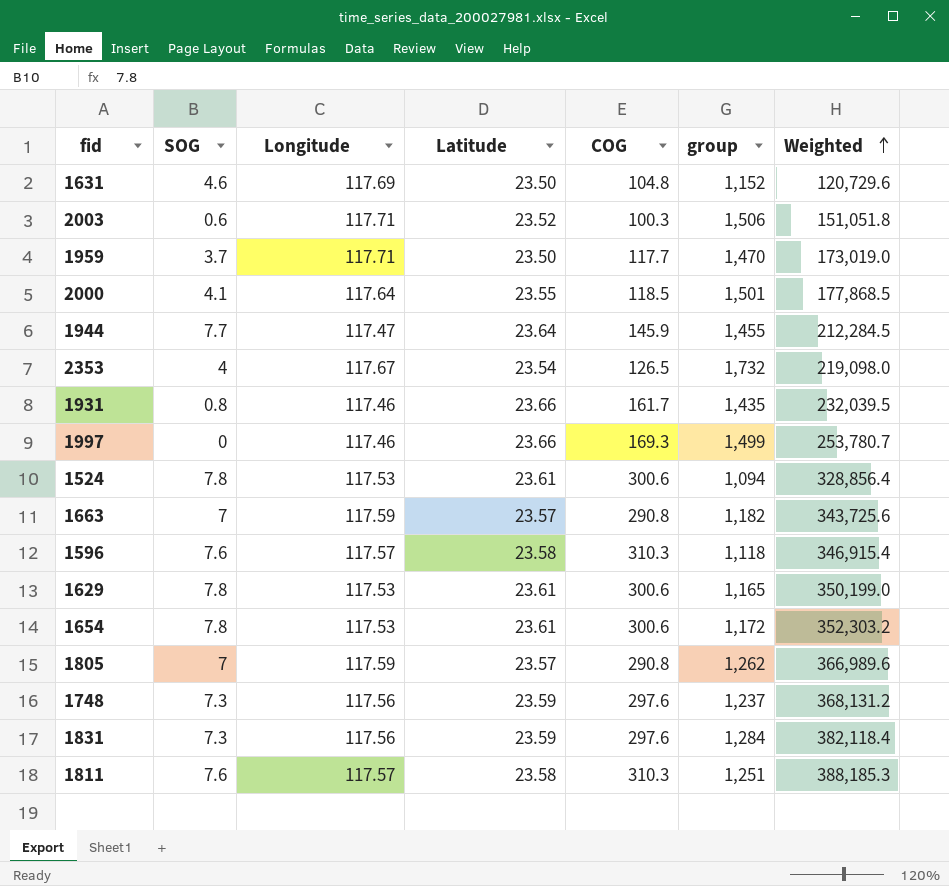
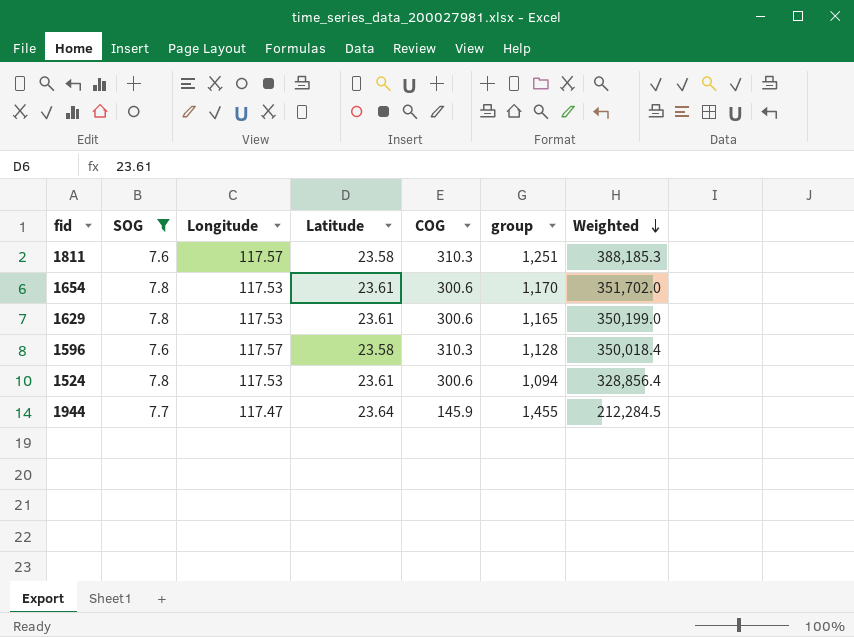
filter: none -> SOG >= 7.6
row order: Weighted ascending -> Weighted descending
1654 | group: 1,172 -> 1,170
1654 | Weighted: 352,303.2 -> 351,702.0
1596 | group: 1,118 -> 1,128
1596 | Weighted: 346,915.4 -> 350,018.4

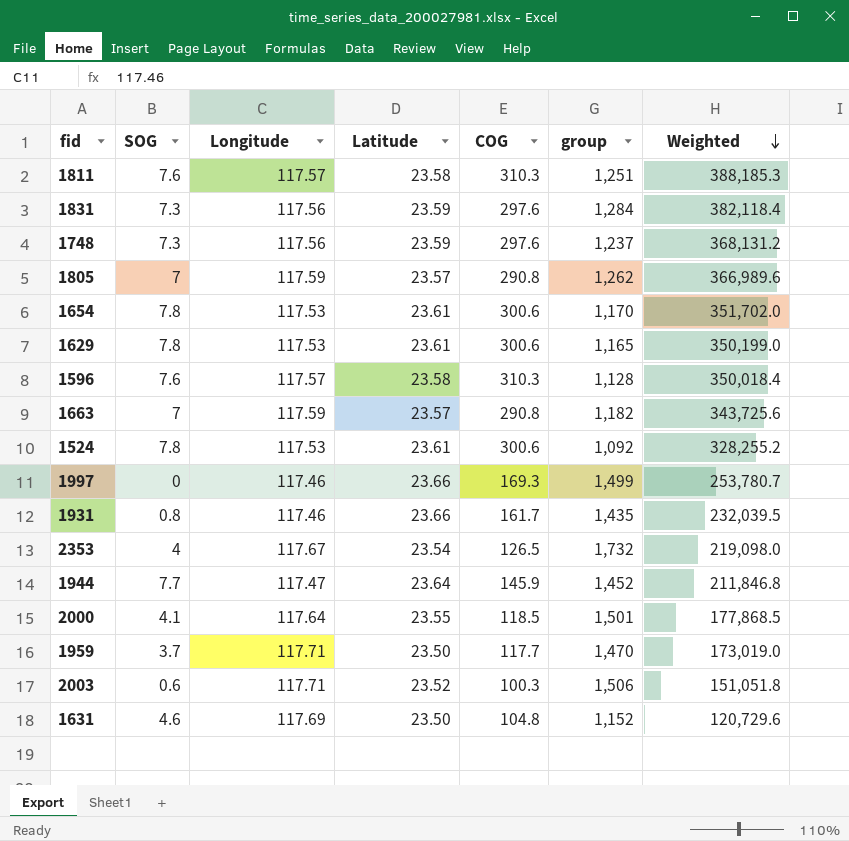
filter: SOG >= 7.6 -> none
1524 | group: 1,094 -> 1,092
1524 | Weighted: 328,856.4 -> 328,255.2
1944 | group: 1,455 -> 1,452
1944 | Weighted: 212,284.5 -> 211,846.8

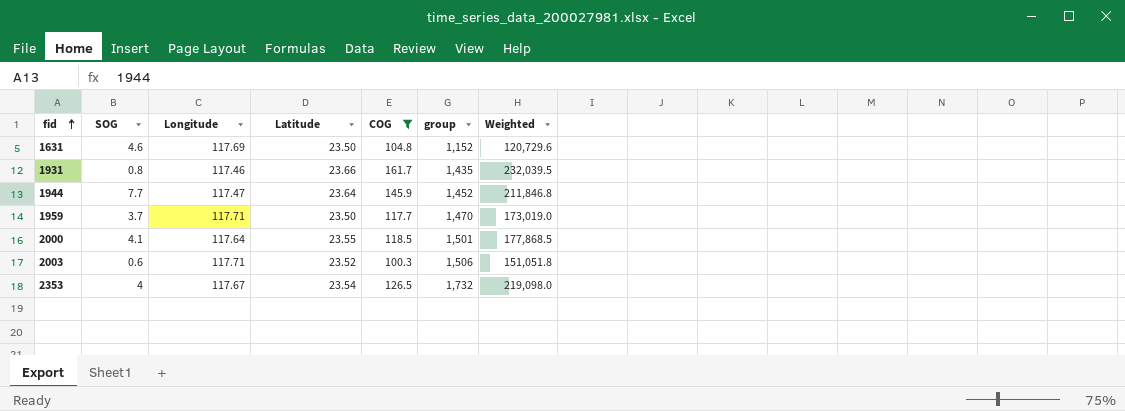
filter: none -> COG <= 161.7
row order: Weighted descending -> fid ascending

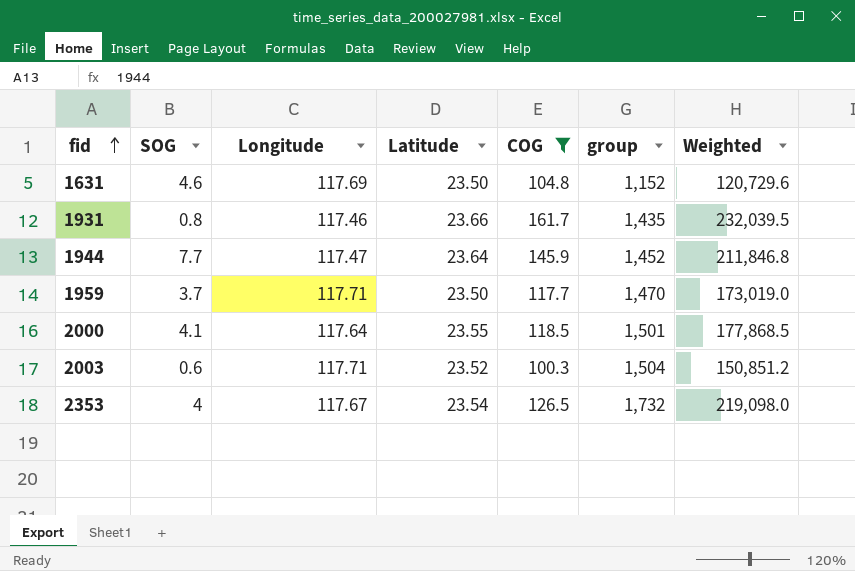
2003 | group: 1,506 -> 1,504
2003 | Weighted: 151,051.8 -> 150,851.2

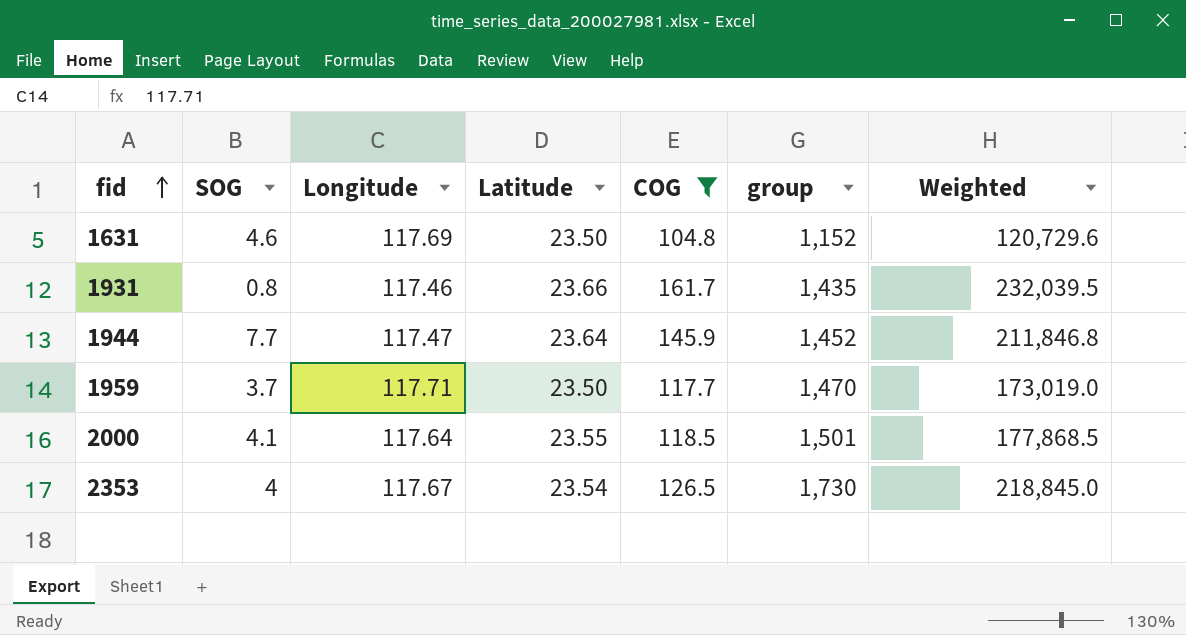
row 2003: 0.6 | 117.71 | 23.52 | 100.3 | 1,504 | 150,851.2 -> none
2353 | group: 1,732 -> 1,730
2353 | Weighted: 219,098.0 -> 218,845.0

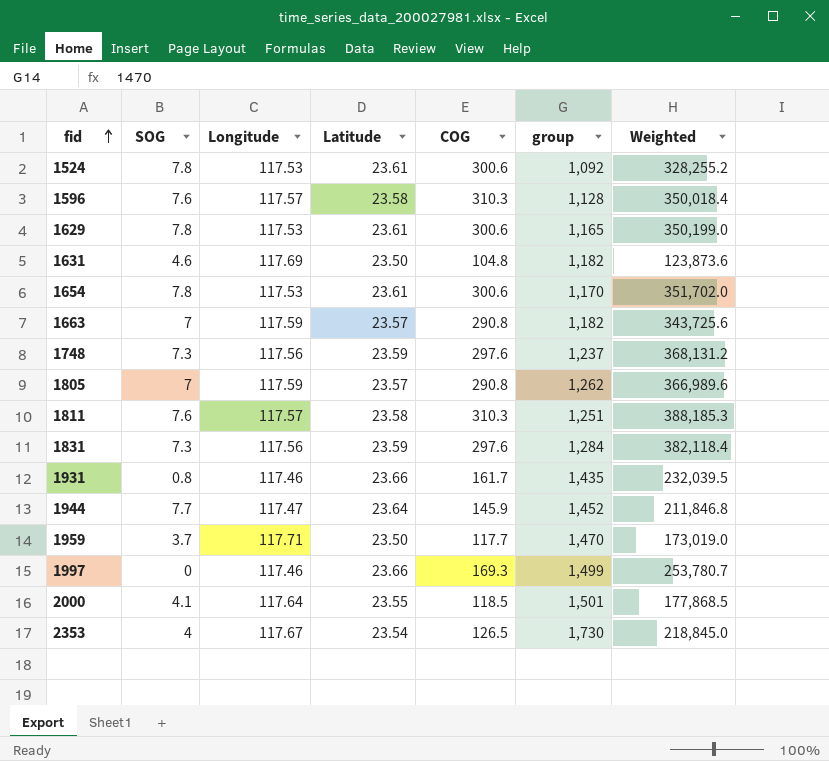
filter: COG <= 161.7 -> none
1631 | group: 1,152 -> 1,182
1631 | Weighted: 120,729.6 -> 123,873.6

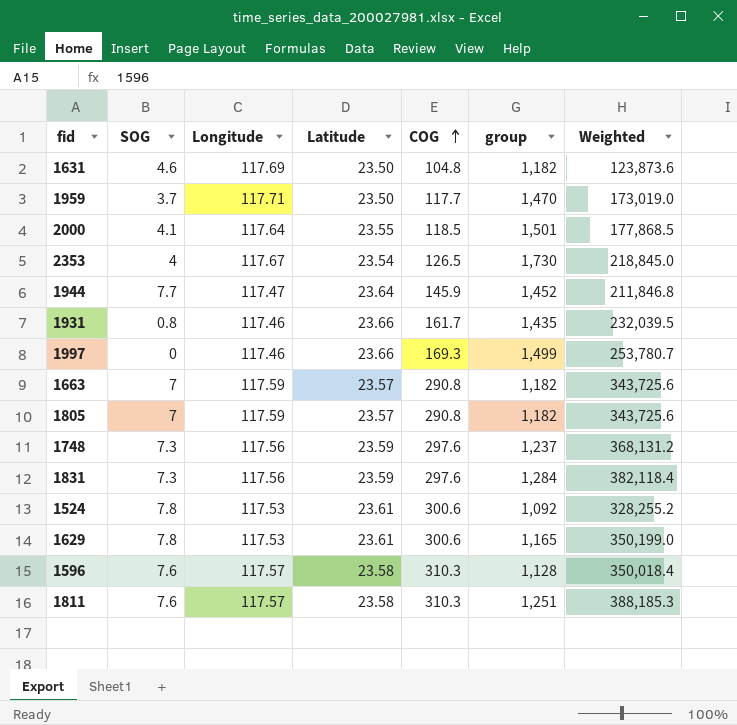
row order: fid ascending -> COG ascending
row 1654: 7.8 | 117.53 | 23.61 | 300.6 | 1,170 | 351,702.0 -> none
1805 | group: 1,262 -> 1,182
1805 | Weighted: 366,989.6 -> 343,725.6

